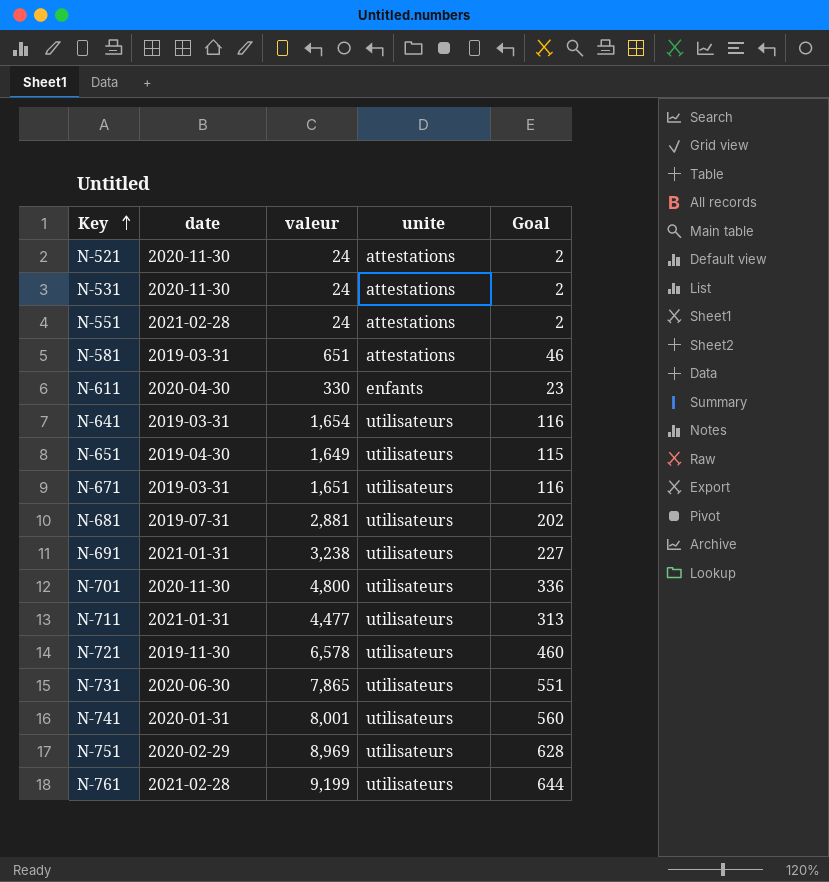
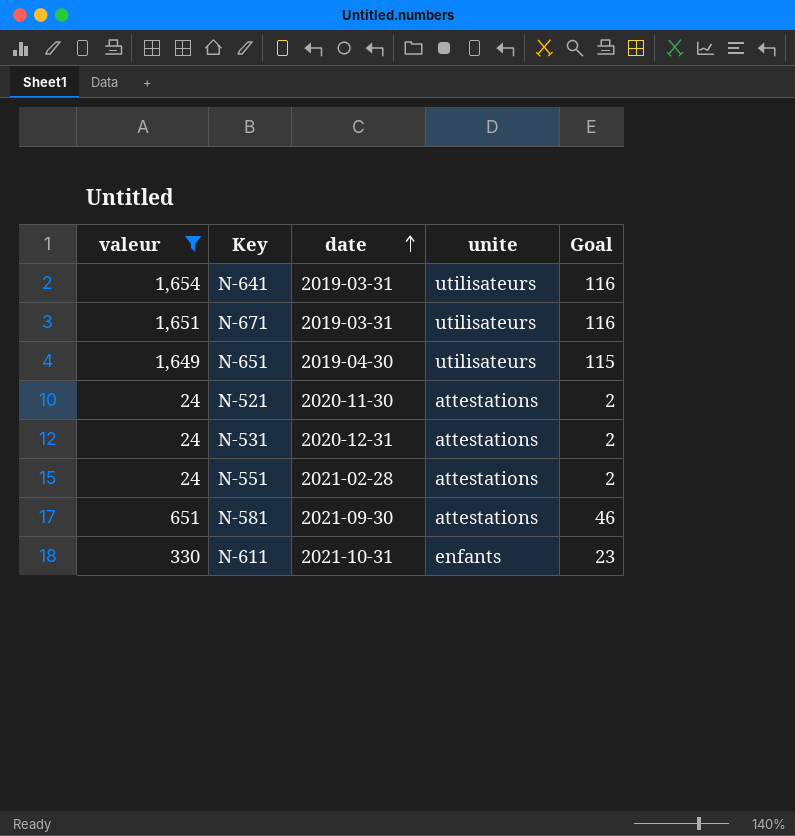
filter: none -> valeur <= 1,654
row order: Key ascending -> date ascending
column valeur | position: 3 -> 1
N-531 | date: 2020-11-30 -> 2020-12-31
N-581 | date: 2019-03-31 -> 2021-09-30
N-611 | date: 2020-04-30 -> 2021-10-31

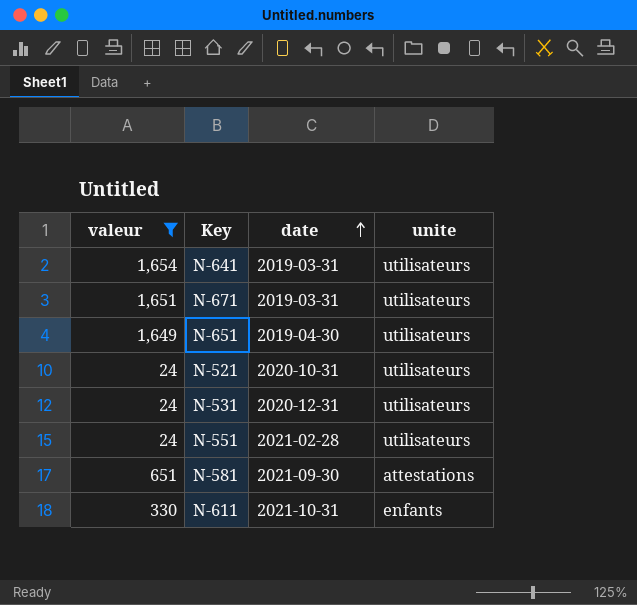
column Goal | formula: [valeur] * 0.07 -> none
N-521 | date: 2020-11-30 -> 2020-10-31
N-521 | unite: attestations -> utilisateurs
N-531 | unite: attestations -> utilisateurs
N-551 | unite: attestations -> utilisateurs

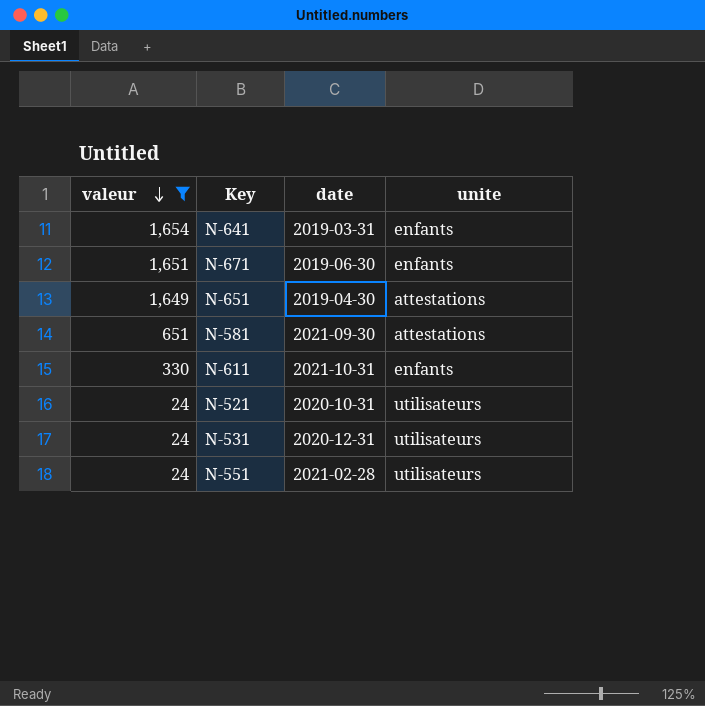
row order: date ascending -> valeur descending
N-641 | unite: utilisateurs -> enfants
N-671 | date: 2019-03-31 -> 2019-06-30
N-671 | unite: utilisateurs -> enfants
N-651 | unite: utilisateurs -> attestations

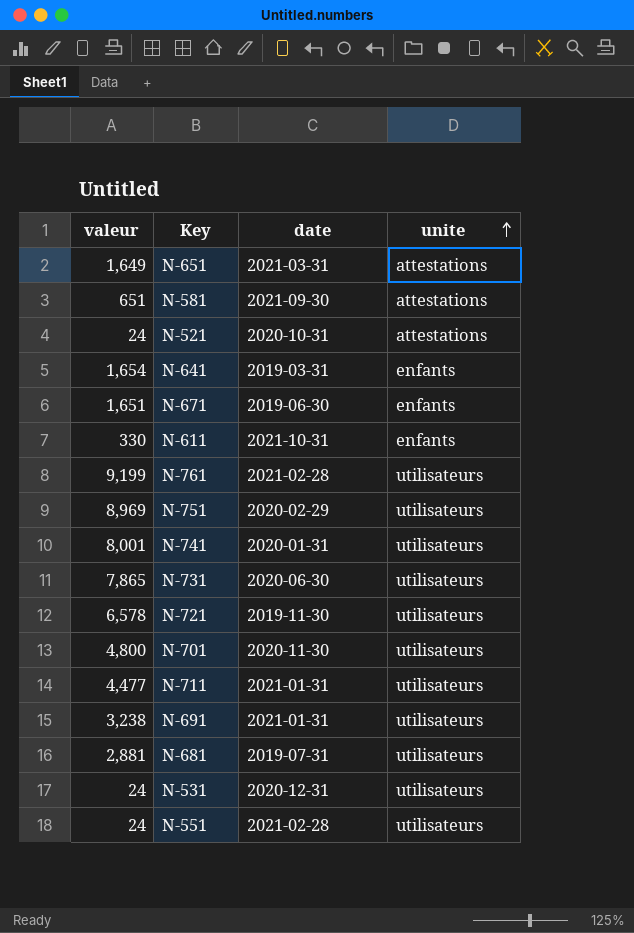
filter: valeur <= 1,654 -> none
row order: valeur descending -> unite ascending
N-651 | date: 2019-04-30 -> 2021-03-31
N-521 | unite: utilisateurs -> attestations

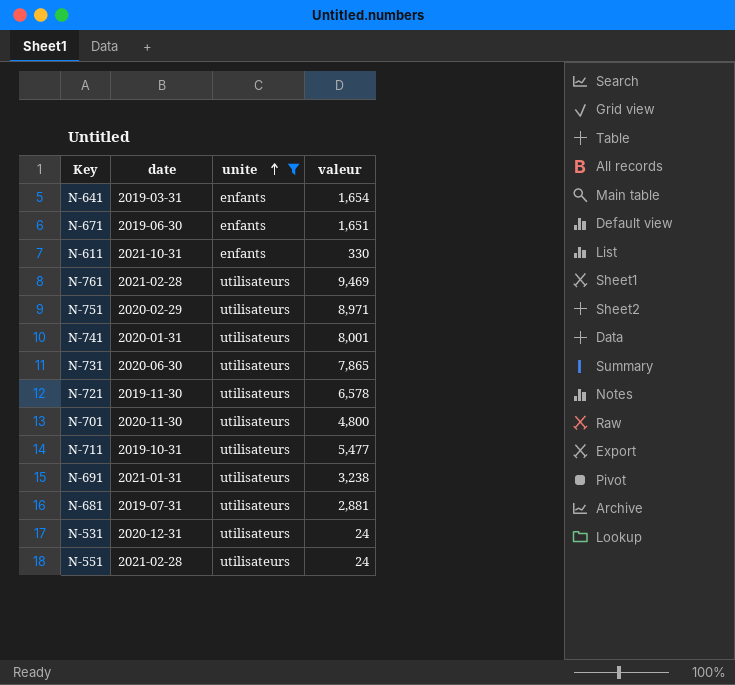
filter: none -> unite != attestations
column valeur | position: 1 -> 4
N-761 | valeur: 9,199 -> 9,469
N-751 | valeur: 8,969 -> 8,971
N-711 | date: 2021-01-31 -> 2019-10-31
N-711 | valeur: 4,477 -> 5,477

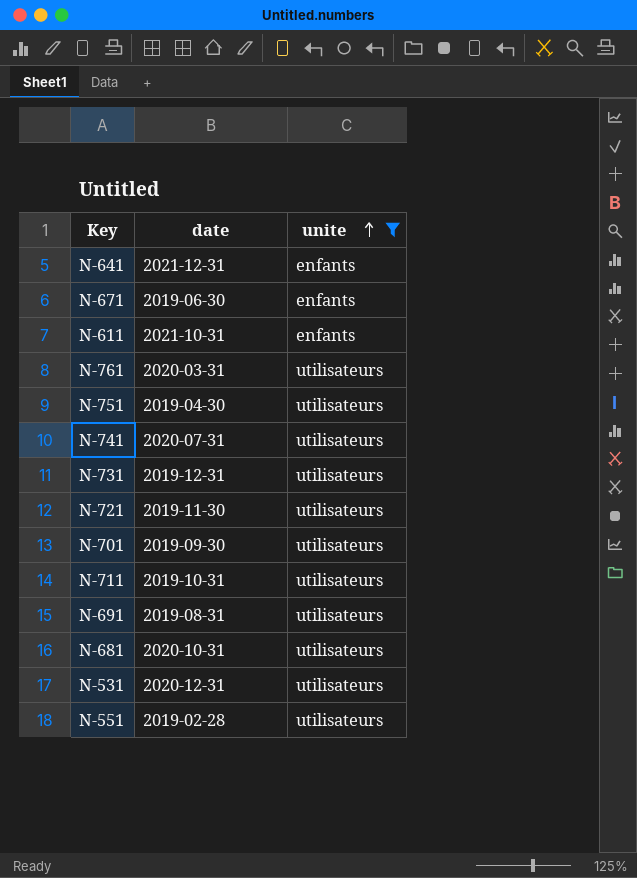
column valeur | position: 4 -> none
N-641 | date: 2019-03-31 -> 2021-12-31
N-761 | date: 2021-02-28 -> 2020-03-31
N-751 | date: 2020-02-29 -> 2019-04-30
N-741 | date: 2020-01-31 -> 2020-07-31
N-731 | date: 2020-06-30 -> 2019-12-31
N-701 | date: 2020-11-30 -> 2019-09-30
N-691 | date: 2021-01-31 -> 2019-08-31
N-681 | date: 2019-07-31 -> 2020-10-31
N-551 | date: 2021-02-28 -> 2019-02-28

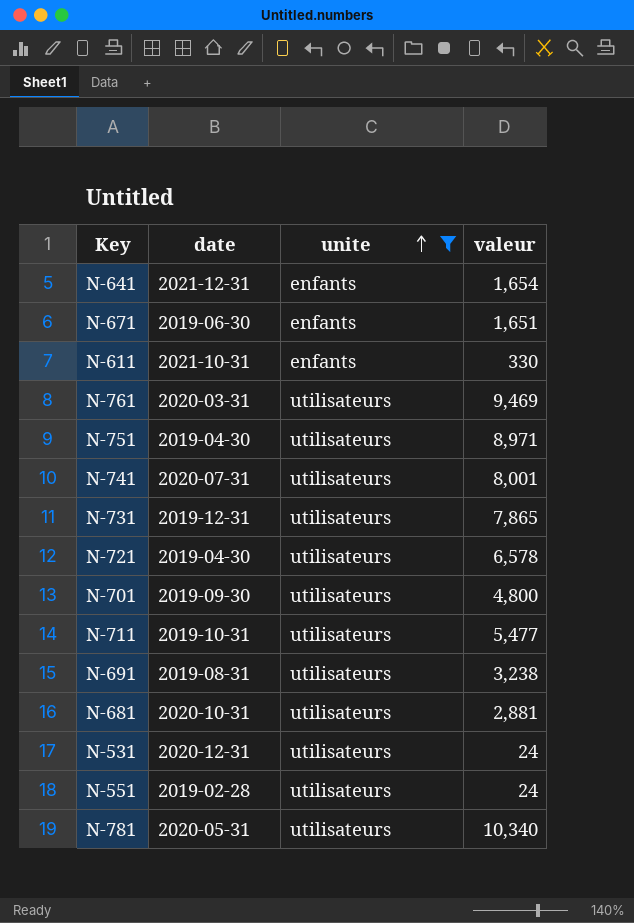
column valeur | position: none -> 4
N-721 | date: 2019-11-30 -> 2019-04-30
row N-781: none -> 2020-05-31 | utilisateurs | 10,340

